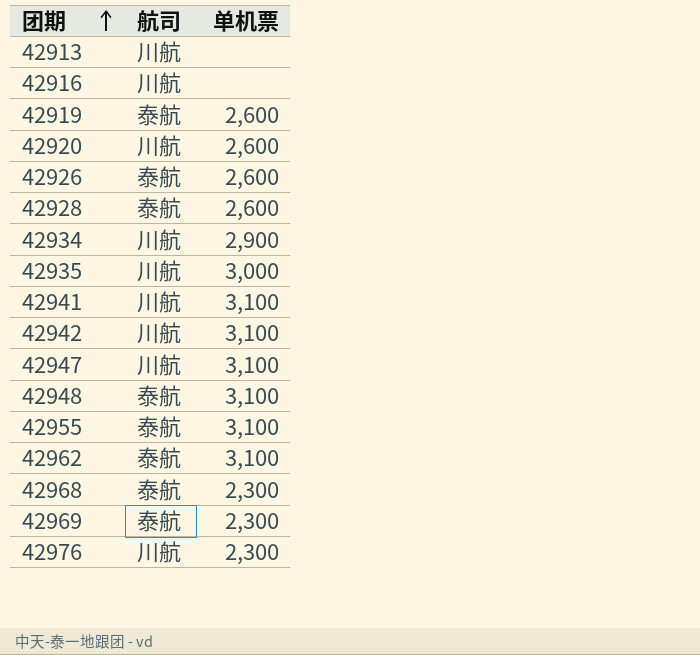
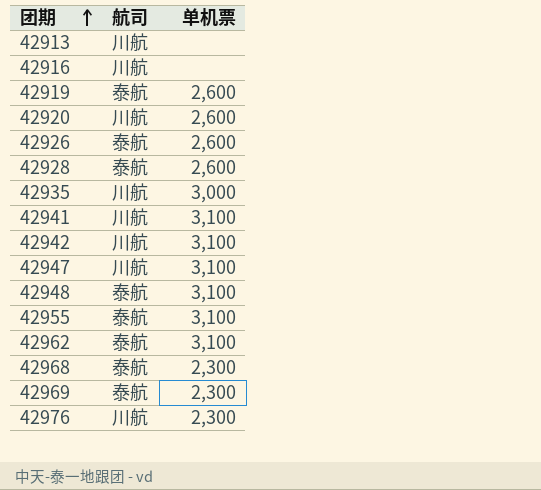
row 42934: 川航 | 2,900 -> none

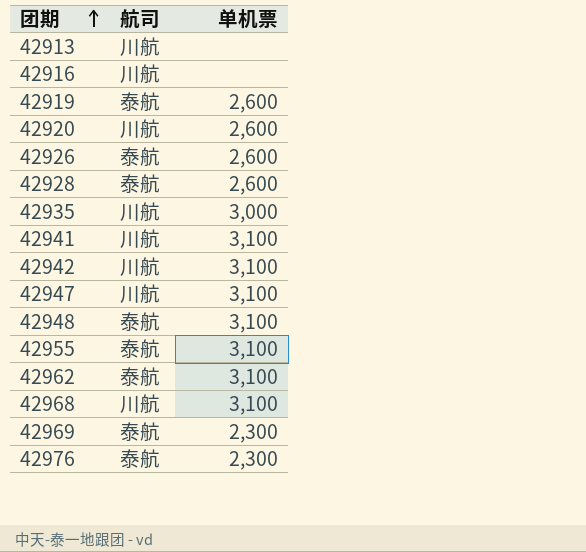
42968 | 航司: 泰航 -> 川航
42968 | 单机票: 2,300 -> 3,100
42976 | 航司: 川航 -> 泰航

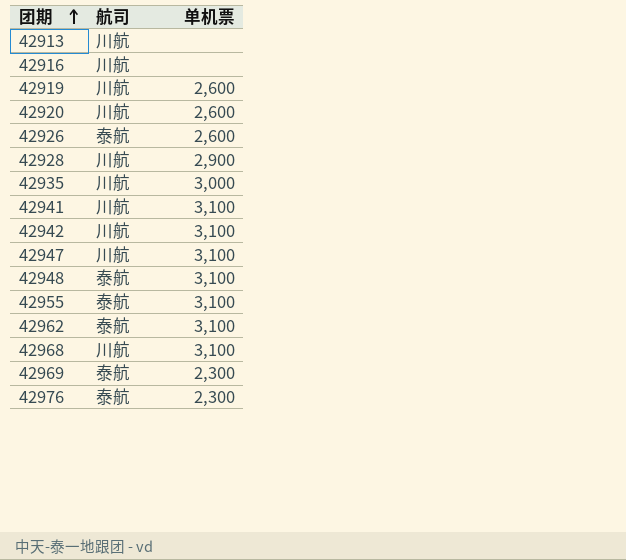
42919 | 航司: 泰航 -> 川航
42928 | 航司: 泰航 -> 川航
42928 | 单机票: 2,600 -> 2,900

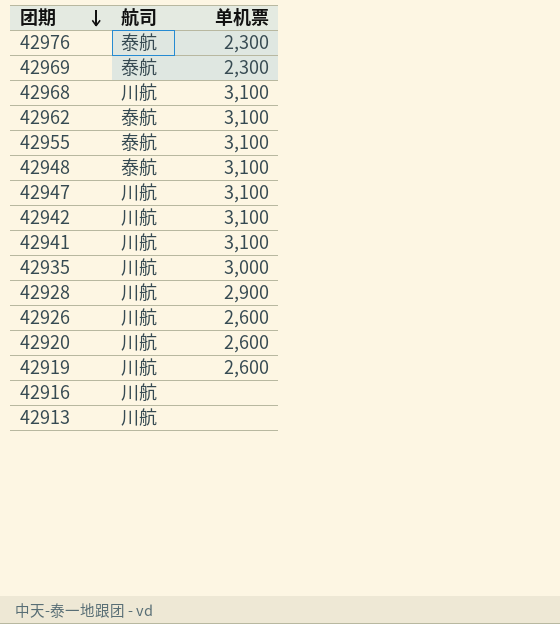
row order: 团期 ascending -> 团期 descending
42926 | 航司: 泰航 -> 川航

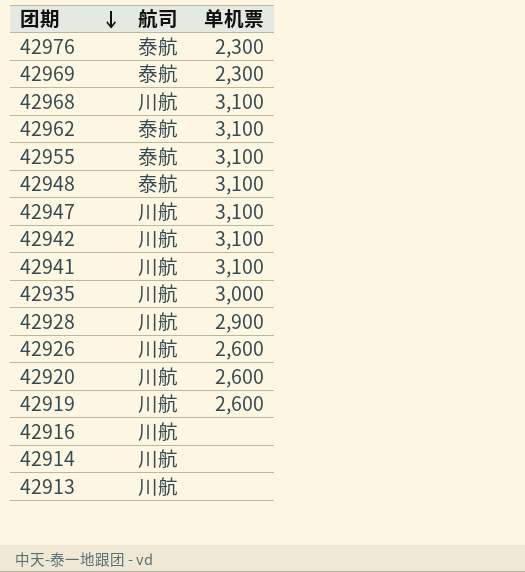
row 42914: none -> 川航 | none

